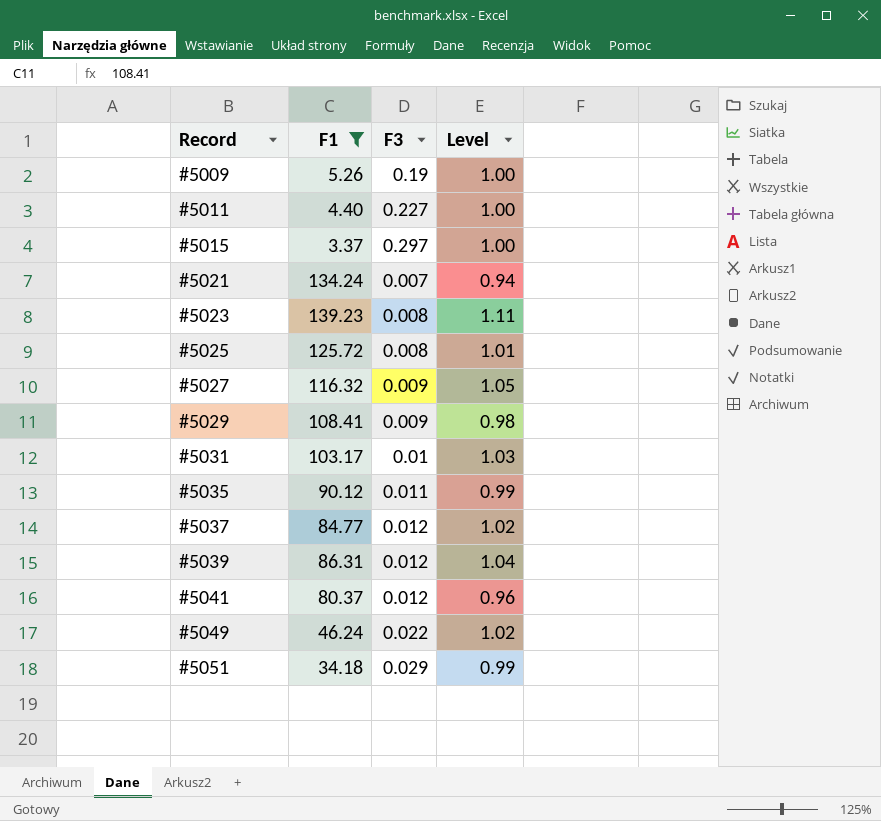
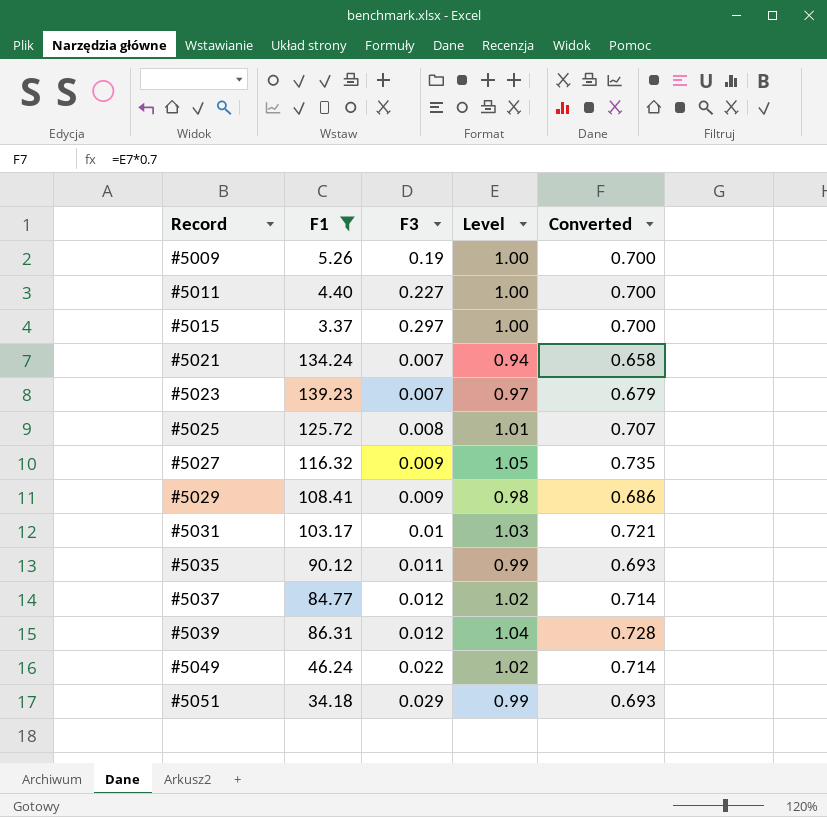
column Converted | formula: none -> [Level] * 0.7
row #5041: 80.37 | 0.012 | 0.96 -> none
#5023 | F3: 0.008 -> 0.007
#5023 | Level: 1.11 -> 0.97

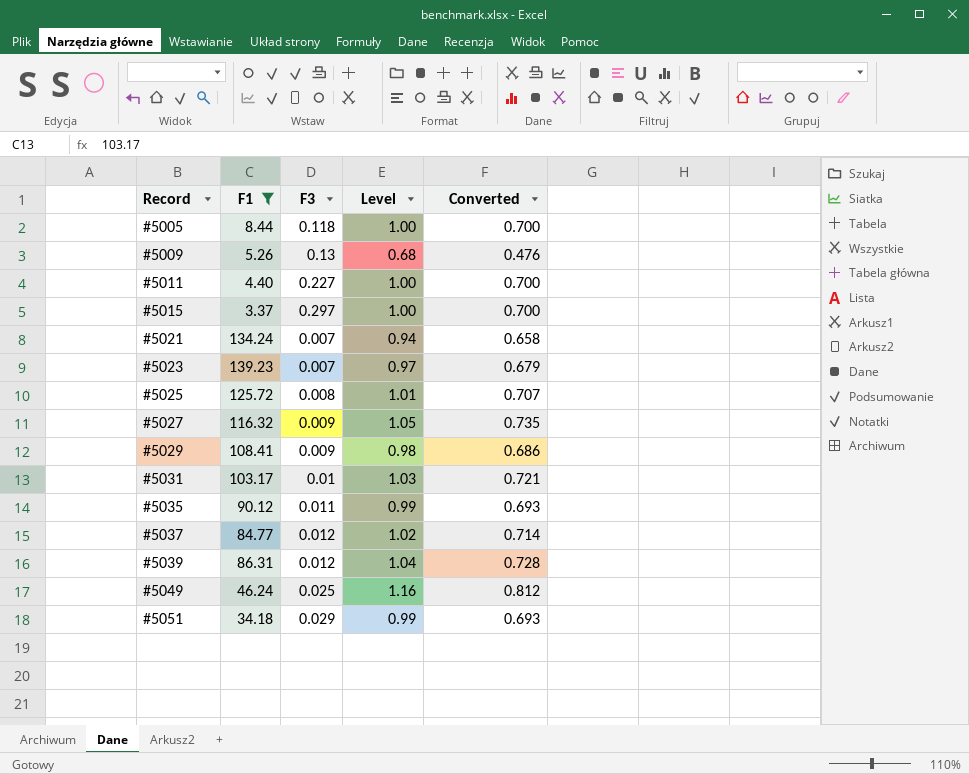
row #5005: none -> 8.44 | 0.118 | 1.00 | 0.700
#5009 | F3: 0.19 -> 0.13
#5009 | Level: 1.00 -> 0.68
#5009 | Converted: 0.700 -> 0.476
#5049 | F3: 0.022 -> 0.025
#5049 | Level: 1.02 -> 1.16
#5049 | Converted: 0.714 -> 0.812

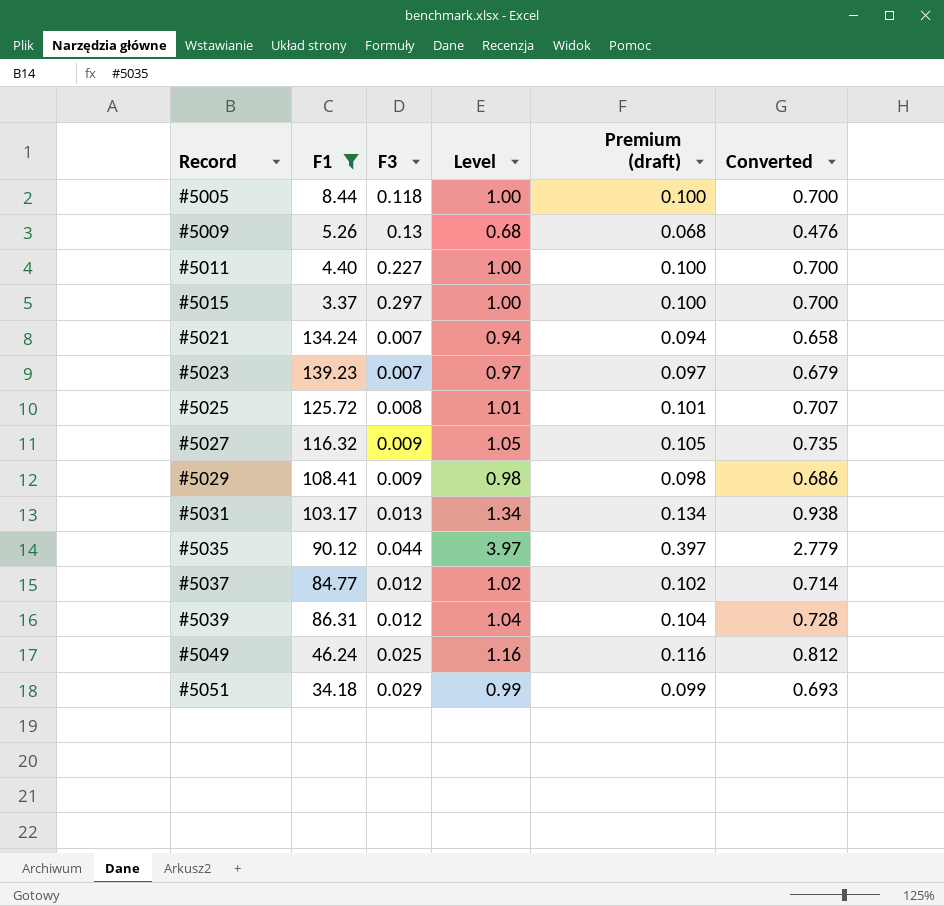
column Premium (draft) | formula: none -> [Level] * 0.1
#5031 | F3: 0.01 -> 0.013
#5031 | Level: 1.03 -> 1.34
#5031 | Converted: 0.721 -> 0.938
#5035 | F3: 0.011 -> 0.044
#5035 | Level: 0.99 -> 3.97
#5035 | Converted: 0.693 -> 2.779

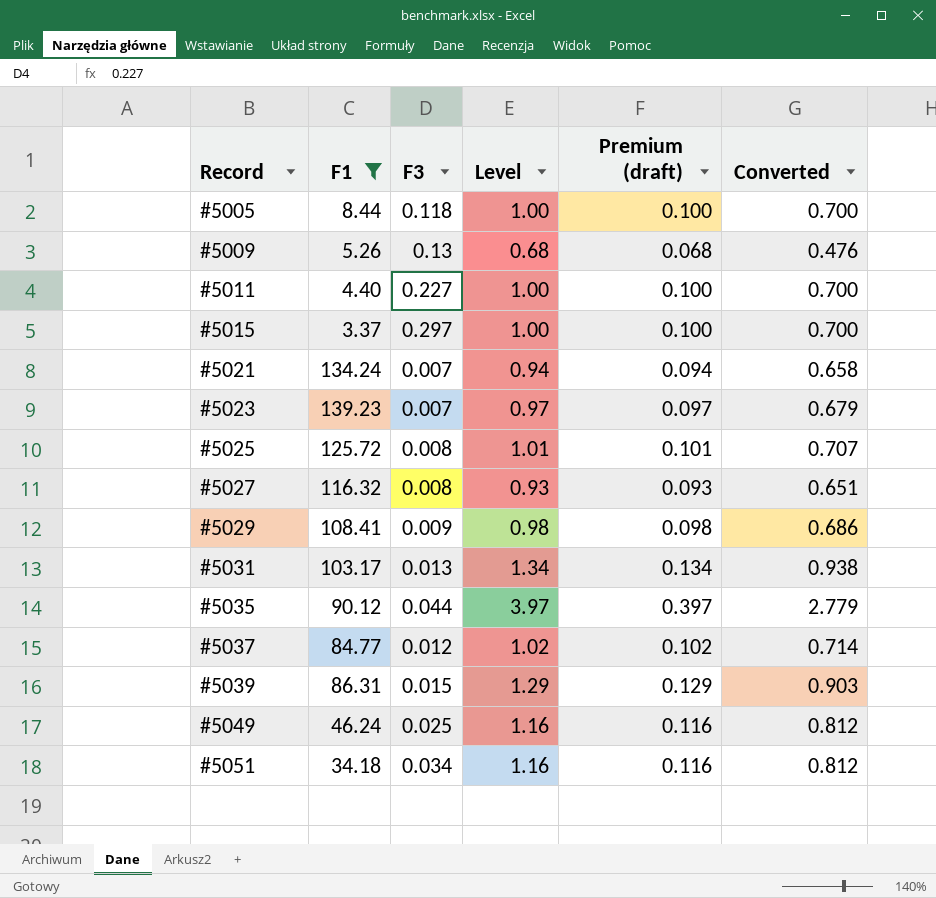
#5027 | F3: 0.009 -> 0.008
#5027 | Level: 1.05 -> 0.93
#5027 | Premium (draft): 0.105 -> 0.093
#5027 | Converted: 0.735 -> 0.651
#5039 | F3: 0.012 -> 0.015
#5039 | Level: 1.04 -> 1.29
#5039 | Premium (draft): 0.104 -> 0.129
#5039 | Converted: 0.728 -> 0.903
#5051 | F3: 0.029 -> 0.034
#5051 | Level: 0.99 -> 1.16
#5051 | Premium (draft): 0.099 -> 0.116
#5051 | Converted: 0.693 -> 0.812

